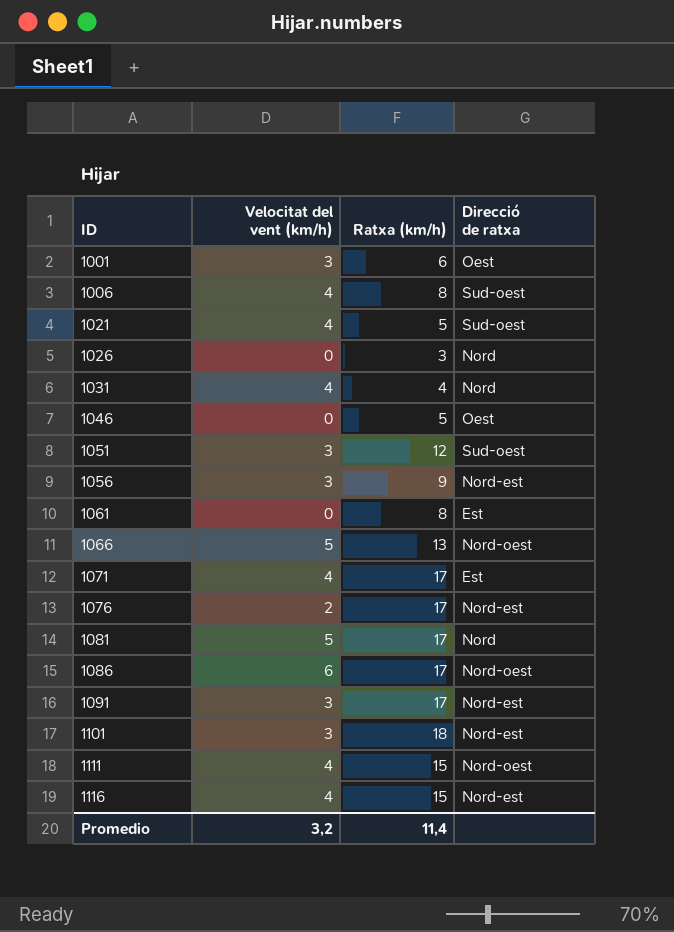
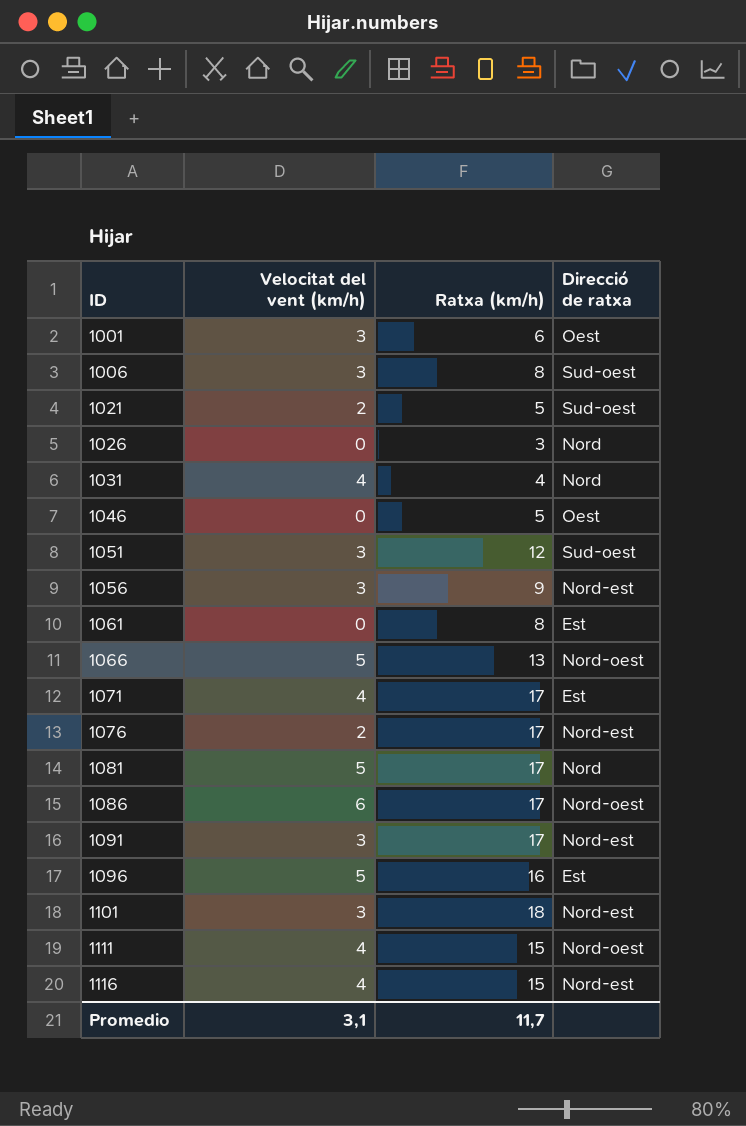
1006 | Velocitat del vent (km/h): 4 -> 3
1021 | Velocitat del vent (km/h): 4 -> 2
row 1096: none -> 5 | 16 | Est
Promedio | Velocitat del vent (km/h): 3,2 -> 3,1
Promedio | Ratxa (km/h): 11,4 -> 11,7

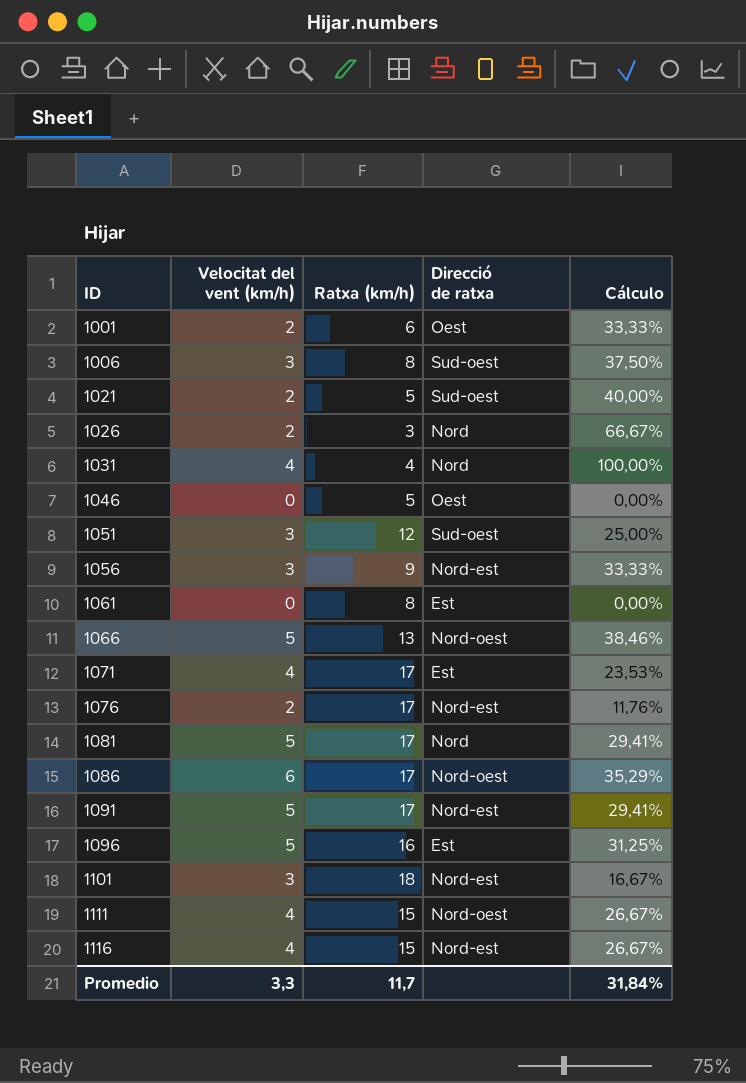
column Cálculo | formula: none -> [Velocitat del vent (km/h)] / [Ratxa (km/h)]
1001 | Velocitat del vent (km/h): 3 -> 2
1026 | Velocitat del vent (km/h): 0 -> 2
1091 | Velocitat del vent (km/h): 3 -> 5
Promedio | Velocitat del vent (km/h): 3,1 -> 3,3

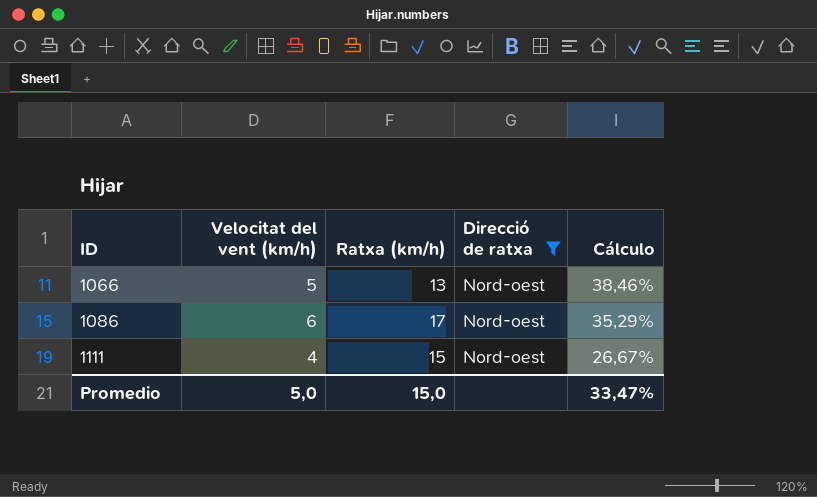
filter: none -> Direcció de ratxa = Nord-oest
Promedio | Velocitat del vent (km/h): 3,3 -> 5,0
Promedio | Ratxa (km/h): 11,7 -> 15,0
Promedio | Cálculo: 31,84% -> 33,47%

